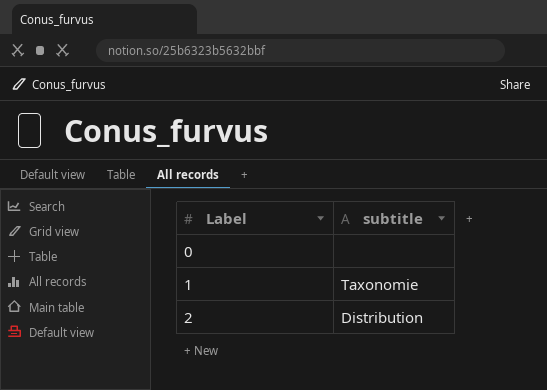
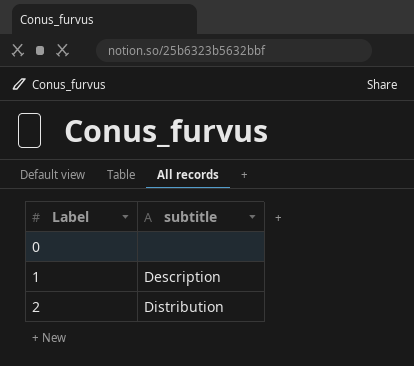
1 | subtitle: Taxonomie -> Description

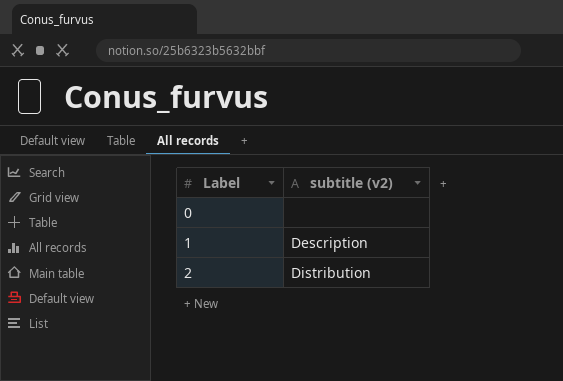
column name: subtitle -> subtitle (v2)

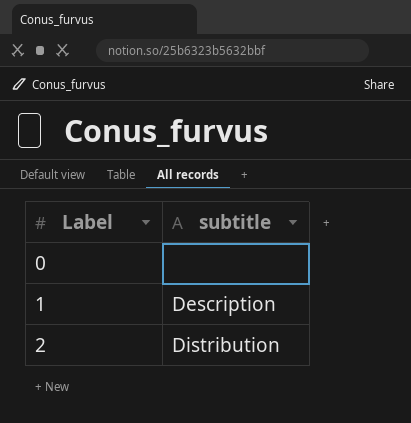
column name: subtitle (v2) -> subtitle

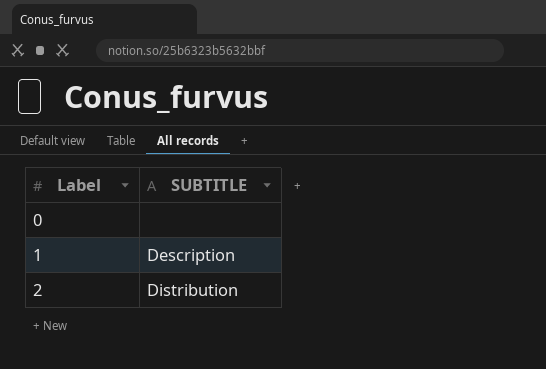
column name: subtitle -> SUBTITLE

